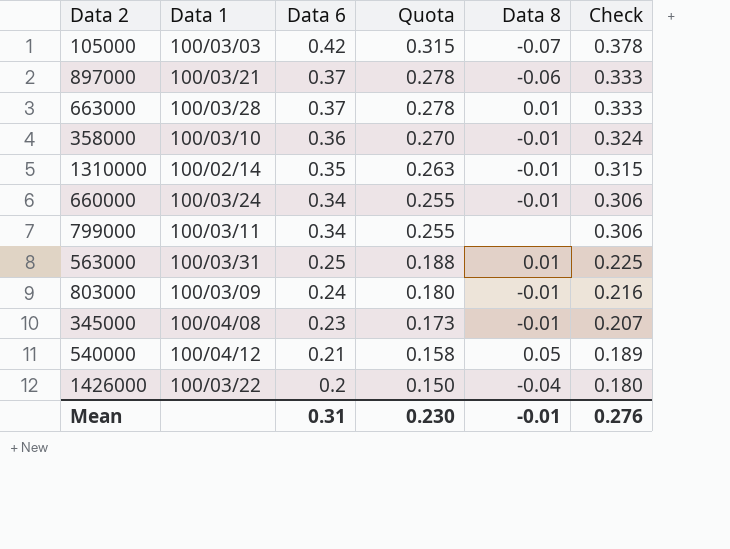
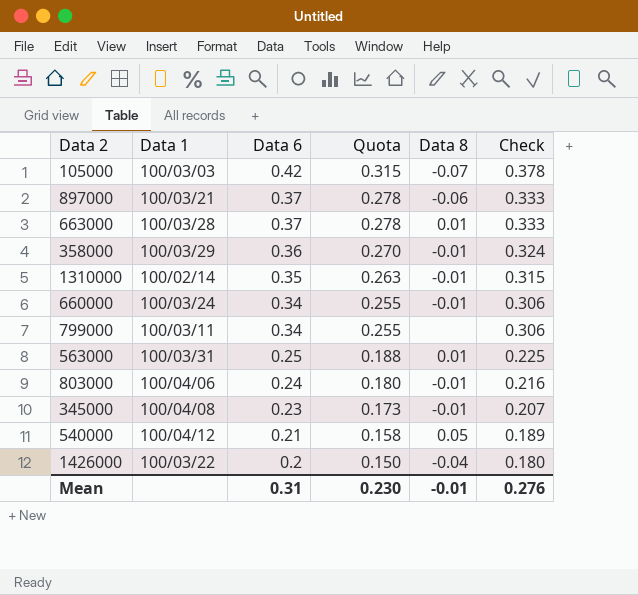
358000 | Data 1: 100/03/10 -> 100/03/29
803000 | Data 1: 100/03/09 -> 100/04/06

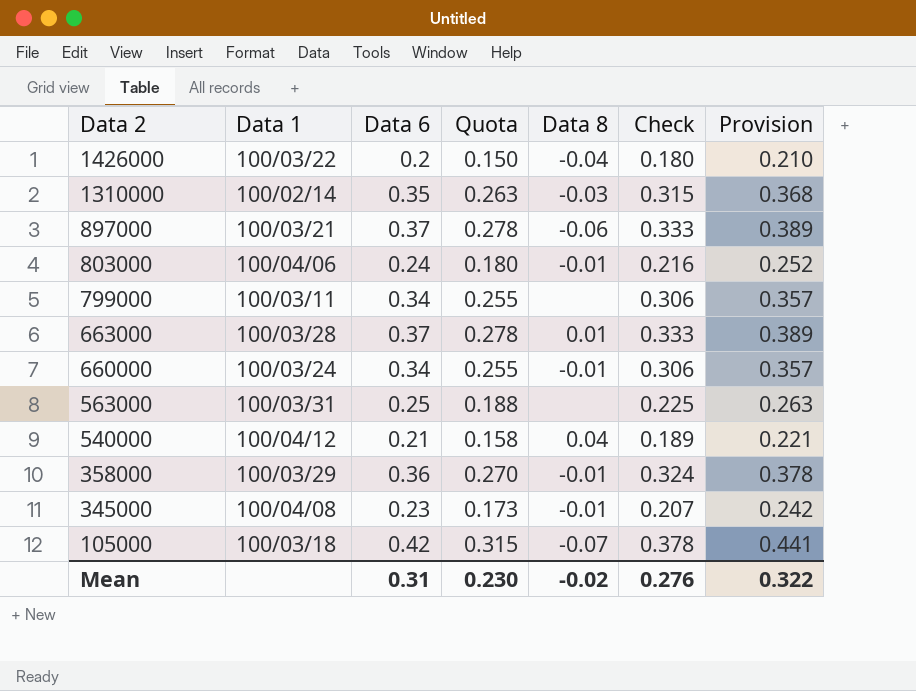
row order: Data 6 descending -> Data 2 descending
column Provision | formula: none -> [Data 6] * 1.05
1310000 | Data 8: -0.01 -> -0.03
563000 | Data 8: 0.01 -> none
540000 | Data 8: 0.05 -> 0.04
105000 | Data 1: 100/03/03 -> 100/03/18
Mean | Data 8: -0.01 -> -0.02

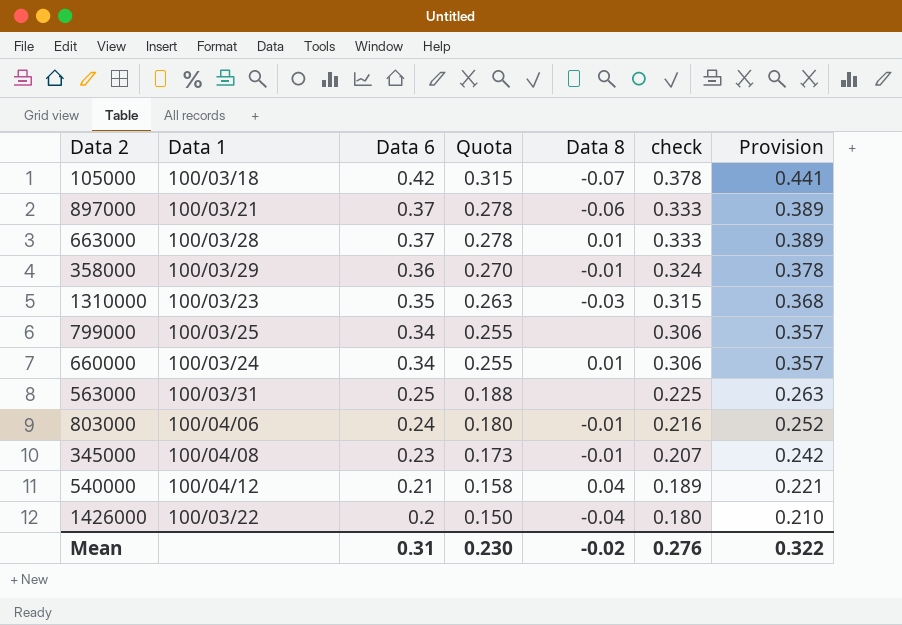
row order: Data 2 descending -> Data 6 descending
column name: Check -> check
1310000 | Data 1: 100/02/14 -> 100/03/23
799000 | Data 1: 100/03/11 -> 100/03/25
660000 | Data 8: -0.01 -> 0.01

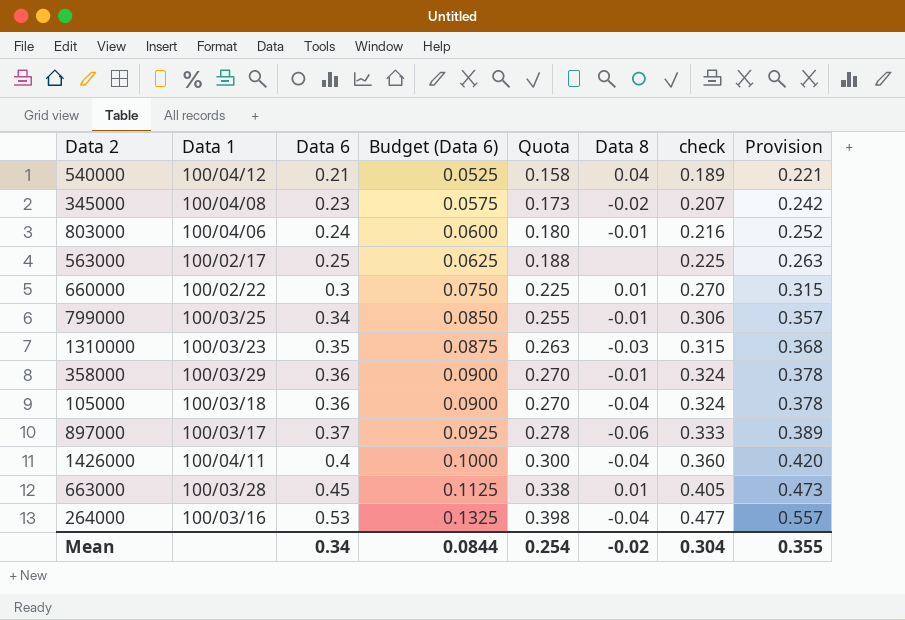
row order: Data 6 descending -> Data 6 ascending
column Budget (Data 6) | formula: none -> [Data 6] * 0.25
345000 | Data 8: -0.01 -> -0.02
563000 | Data 1: 100/03/31 -> 100/02/17
660000 | Data 1: 100/03/24 -> 100/02/22
660000 | Data 6: 0.34 -> 0.3
660000 | Quota: 0.255 -> 0.225
660000 | check: 0.306 -> 0.270
660000 | Provision: 0.357 -> 0.315
799000 | Data 8: none -> -0.01
105000 | Data 6: 0.42 -> 0.36
105000 | Quota: 0.315 -> 0.270
105000 | Data 8: -0.07 -> -0.04
105000 | check: 0.378 -> 0.324
105000 | Provision: 0.441 -> 0.378
897000 | Data 1: 100/03/21 -> 100/03/17
1426000 | Data 1: 100/03/22 -> 100/04/11
1426000 | Data 6: 0.2 -> 0.4
1426000 | Quota: 0.150 -> 0.300
1426000 | check: 0.180 -> 0.360
1426000 | Provision: 0.210 -> 0.420
663000 | Data 6: 0.37 -> 0.45
663000 | Quota: 0.278 -> 0.338
663000 | check: 0.333 -> 0.405
663000 | Provision: 0.389 -> 0.473
row 264000: none -> 100/03/16 | 0.53 | 0.1325 | 0.398 | -0.04 | 0.477 | 0.557
Mean | Data 6: 0.31 -> 0.34
Mean | Quota: 0.230 -> 0.254
Mean | check: 0.276 -> 0.304
Mean | Provision: 0.322 -> 0.355

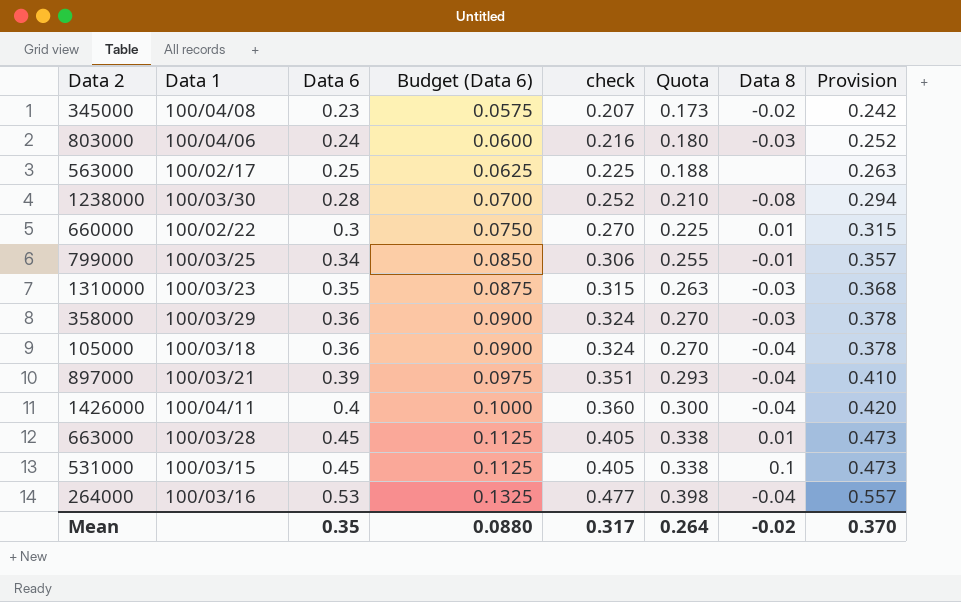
column check | position: 7 -> 5
row 540000: 100/04/12 | 0.21 | 0.0525 | 0.158 | 0.04 | 0.189 | 0.221 -> none
803000 | Data 8: -0.01 -> -0.03
row 1238000: none -> 100/03/30 | 0.28 | 0.0700 | 0.252 | 0.210 | -0.08 | 0.294
358000 | Data 8: -0.01 -> -0.03
897000 | Data 1: 100/03/17 -> 100/03/21
897000 | Data 6: 0.37 -> 0.39
897000 | Budget (Data 6): 0.0925 -> 0.0975
897000 | check: 0.333 -> 0.351
897000 | Quota: 0.278 -> 0.293
897000 | Data 8: -0.06 -> -0.04
897000 | Provision: 0.389 -> 0.410
row 531000: none -> 100/03/15 | 0.45 | 0.1125 | 0.405 | 0.338 | 0.1 | 0.473
Mean | Data 6: 0.34 -> 0.35
Mean | Budget (Data 6): 0.0844 -> 0.0880
Mean | check: 0.304 -> 0.317
Mean | Quota: 0.254 -> 0.264
Mean | Provision: 0.355 -> 0.370

